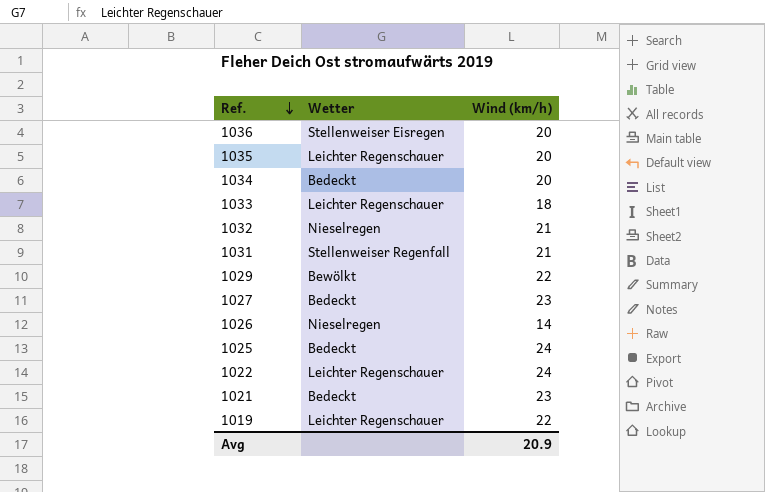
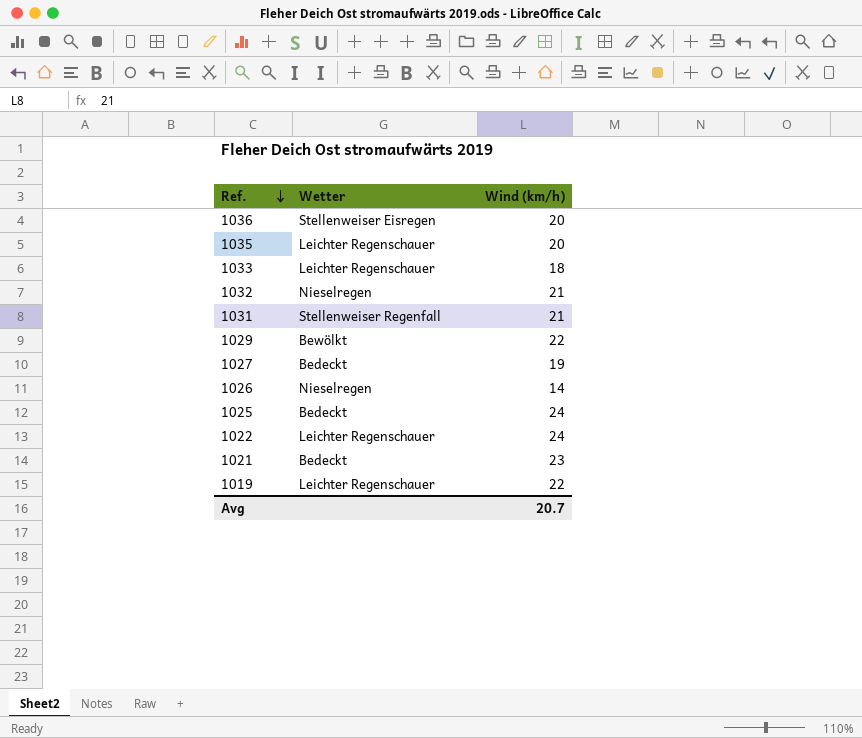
row 1034: Bedeckt | 20 -> none
1027 | Wind (km/h): 23 -> 19
Avg | Wind (km/h): 20.9 -> 20.7

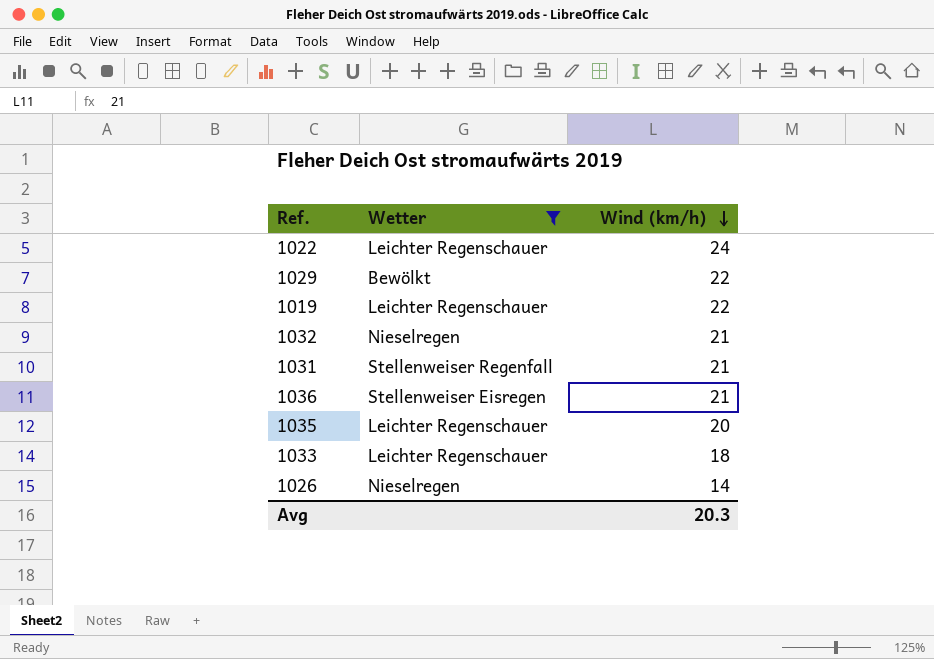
filter: none -> Wetter != Bedeckt
row order: Ref. descending -> Wind (km/h) descending
1036 | Wind (km/h): 20 -> 21
Avg | Wind (km/h): 20.7 -> 20.3

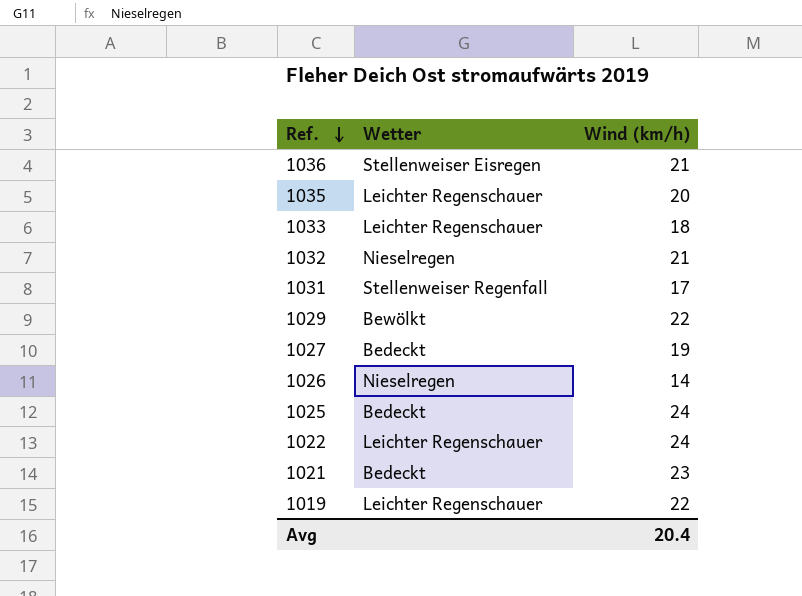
filter: Wetter != Bedeckt -> none
row order: Wind (km/h) descending -> Ref. descending
1031 | Wind (km/h): 21 -> 17
Avg | Wind (km/h): 20.3 -> 20.4

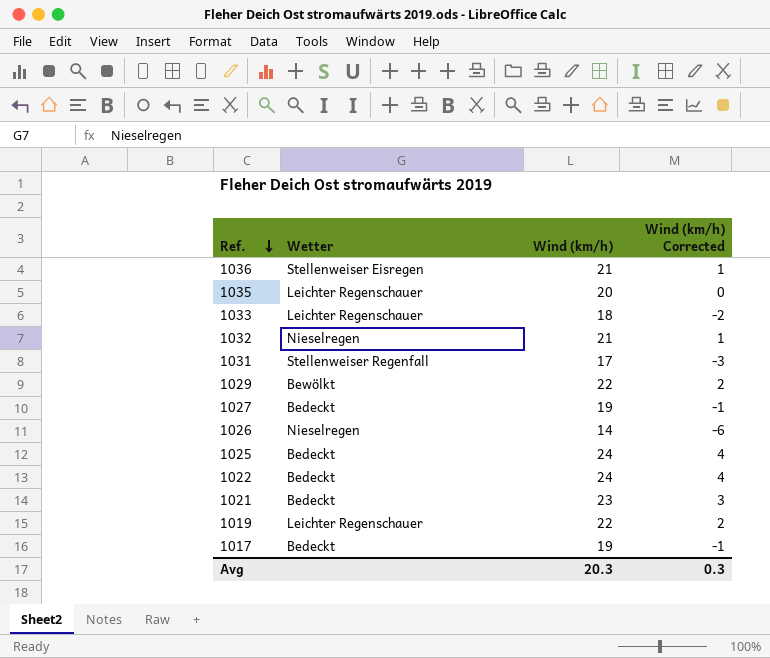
column Wind (km/h) Corrected | formula: none -> [Wind (km/h)] - 20
1022 | Wetter: Leichter Regenschauer -> Bedeckt
row 1017: none -> Bedeckt | 19 | -1
Avg | Wind (km/h): 20.4 -> 20.3

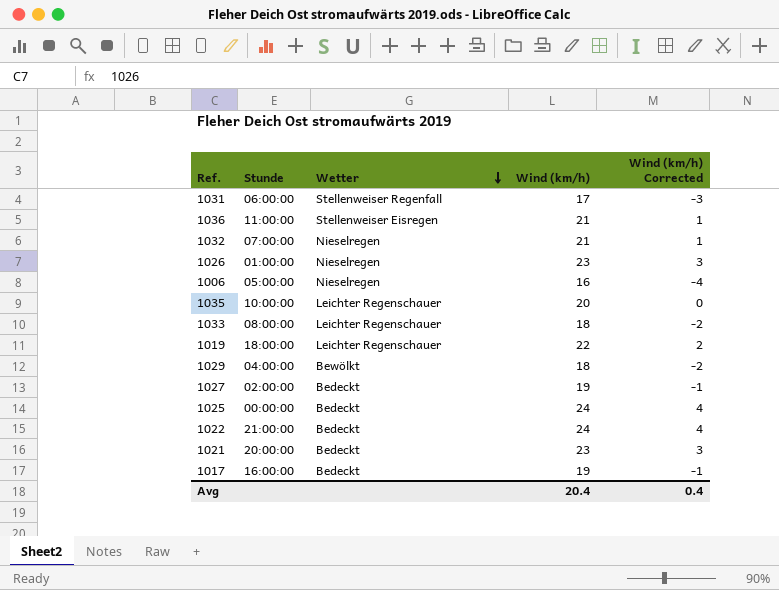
row order: Ref. descending -> Wetter descending
column Stunde | position: none -> 2
1026 | Wind (km/h): 14 -> 23
1026 | Wind (km/h) Corrected: -6 -> 3
row 1006: none -> 05:00:00 | Nieselregen | 16 | -4
1029 | Wind (km/h): 22 -> 18
1029 | Wind (km/h) Corrected: 2 -> -2
Avg | Wind (km/h): 20.3 -> 20.4
Avg | Wind (km/h) Corrected: 0.3 -> 0.4

